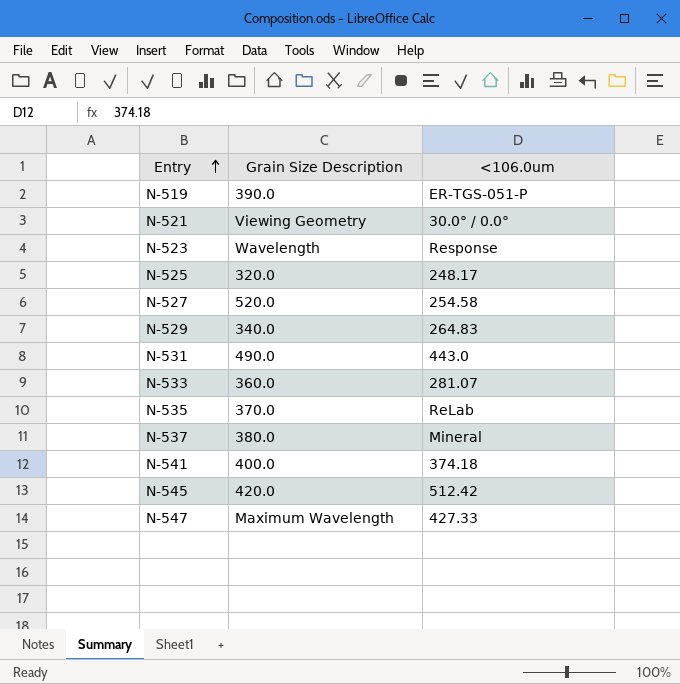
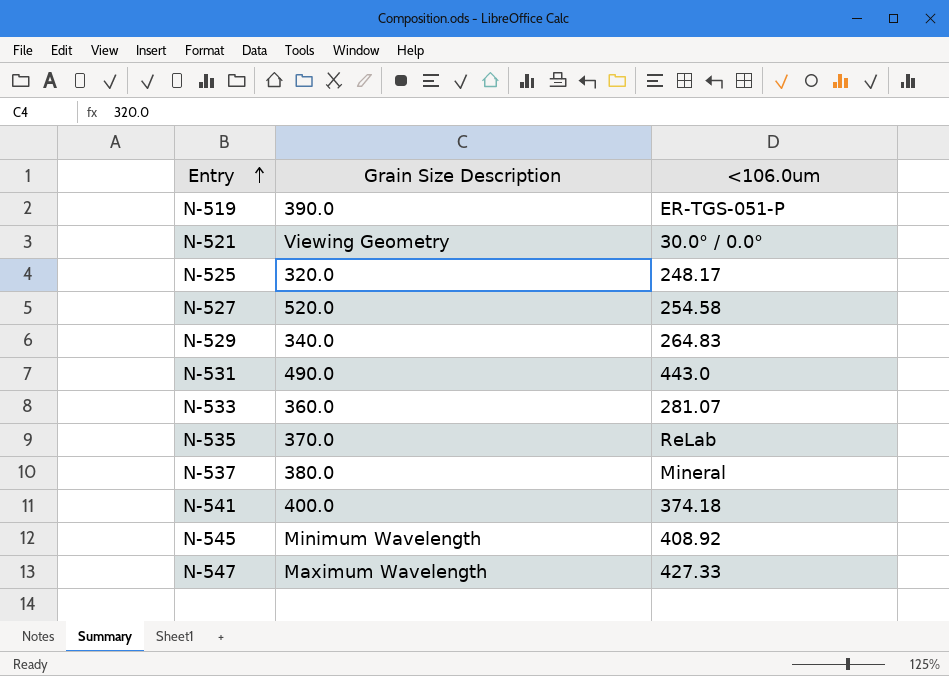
row N-523: Wavelength | Response -> none
N-545 | Grain Size Description: 420.0 -> Minimum Wavelength
N-545 | <106.0um: 512.42 -> 408.92

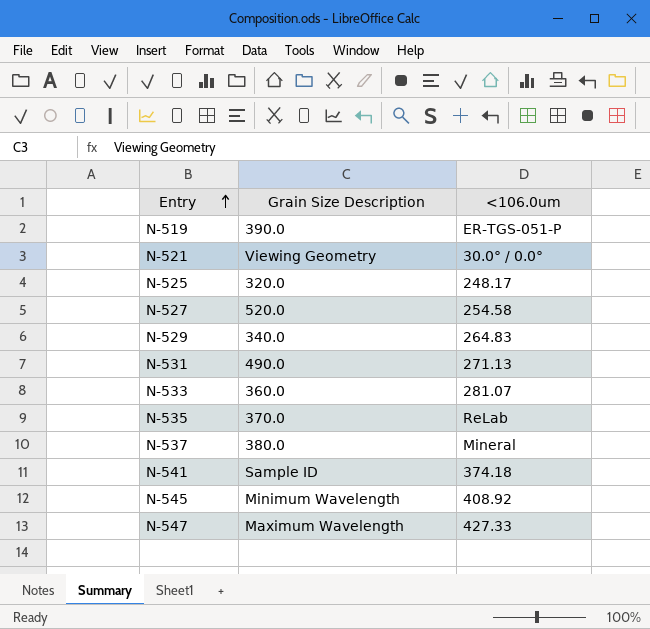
N-531 | <106.0um: 443.0 -> 271.13
N-541 | Grain Size Description: 400.0 -> Sample ID

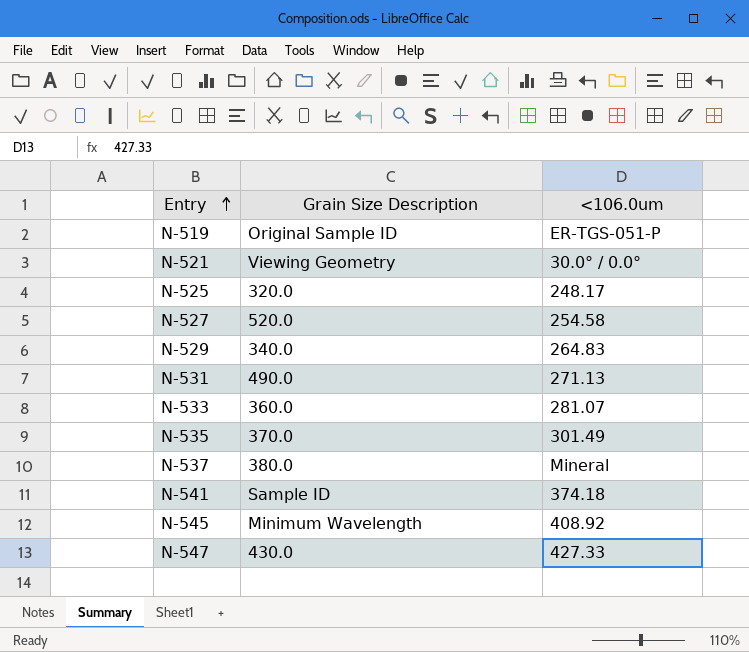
N-519 | Grain Size Description: 390.0 -> Original Sample ID
N-535 | <106.0um: ReLab -> 301.49
N-547 | Grain Size Description: Maximum Wavelength -> 430.0

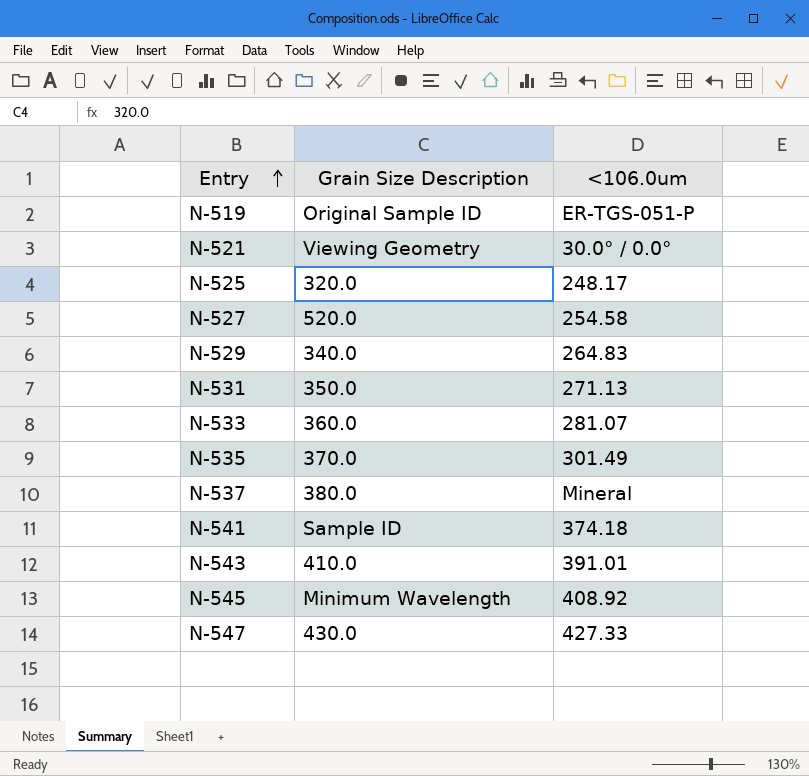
N-531 | Grain Size Description: 490.0 -> 350.0
row N-543: none -> 410.0 | 391.01

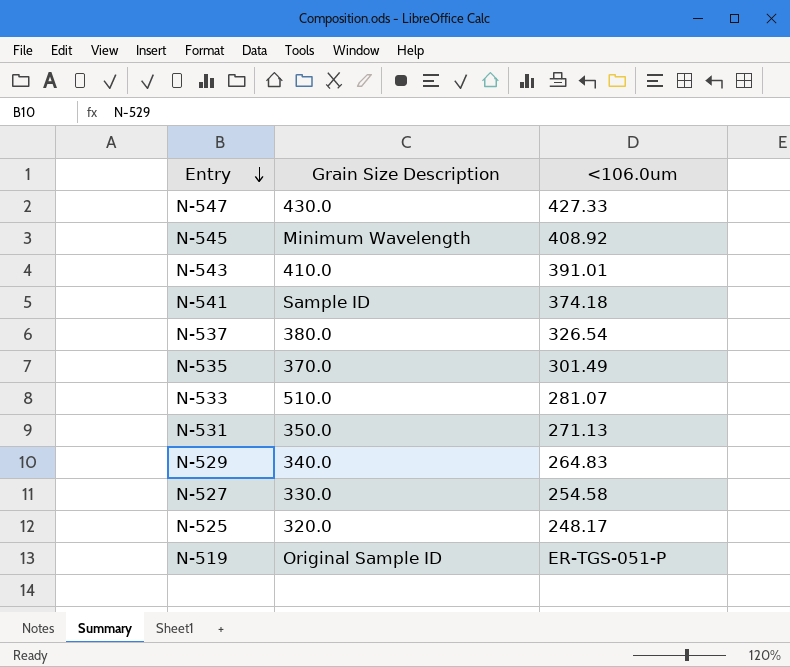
row order: Entry ascending -> Entry descending
row N-521: Viewing Geometry | 30.0° / 0.0° -> none
N-537 | <106.0um: Mineral -> 326.54
N-533 | Grain Size Description: 360.0 -> 510.0
N-527 | Grain Size Description: 520.0 -> 330.0

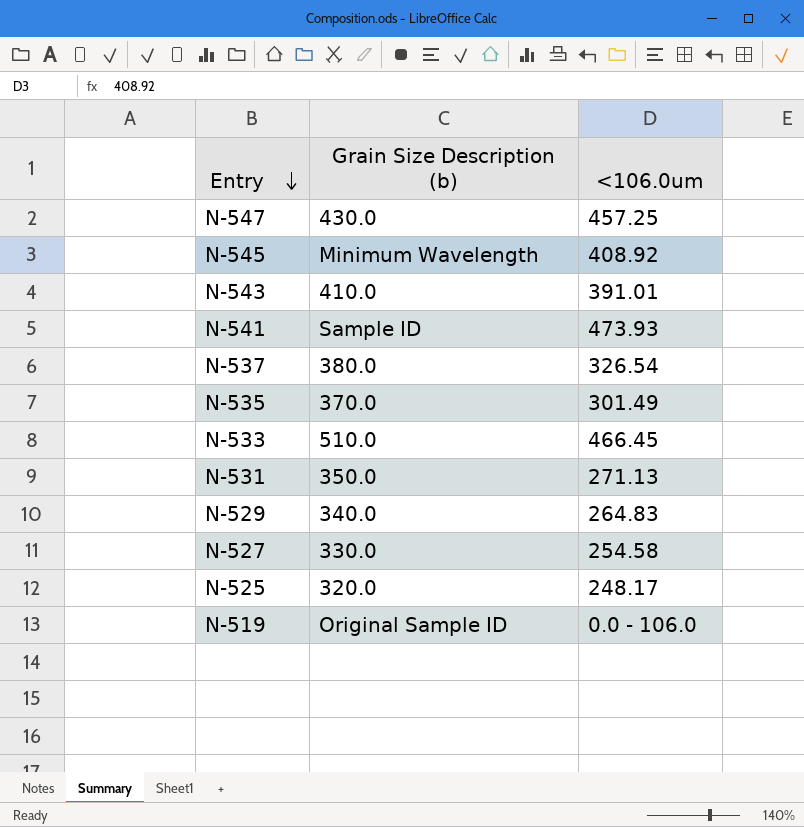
column name: Grain Size Description -> Grain Size Description (b)
N-547 | <106.0um: 427.33 -> 457.25
N-541 | <106.0um: 374.18 -> 473.93
N-533 | <106.0um: 281.07 -> 466.45
N-519 | <106.0um: ER-TGS-051-P -> 0.0 - 106.0

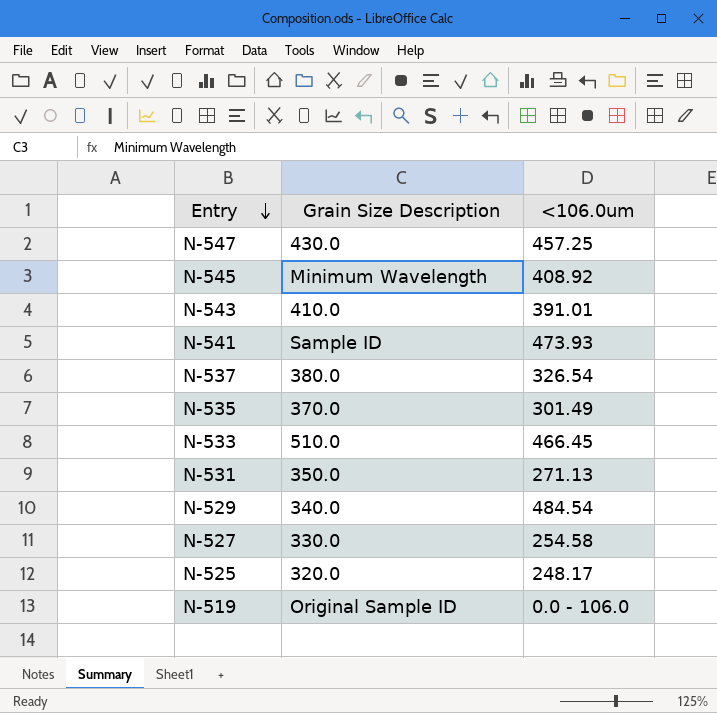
column name: Grain Size Description (b) -> Grain Size Description
N-529 | <106.0um: 264.83 -> 484.54

